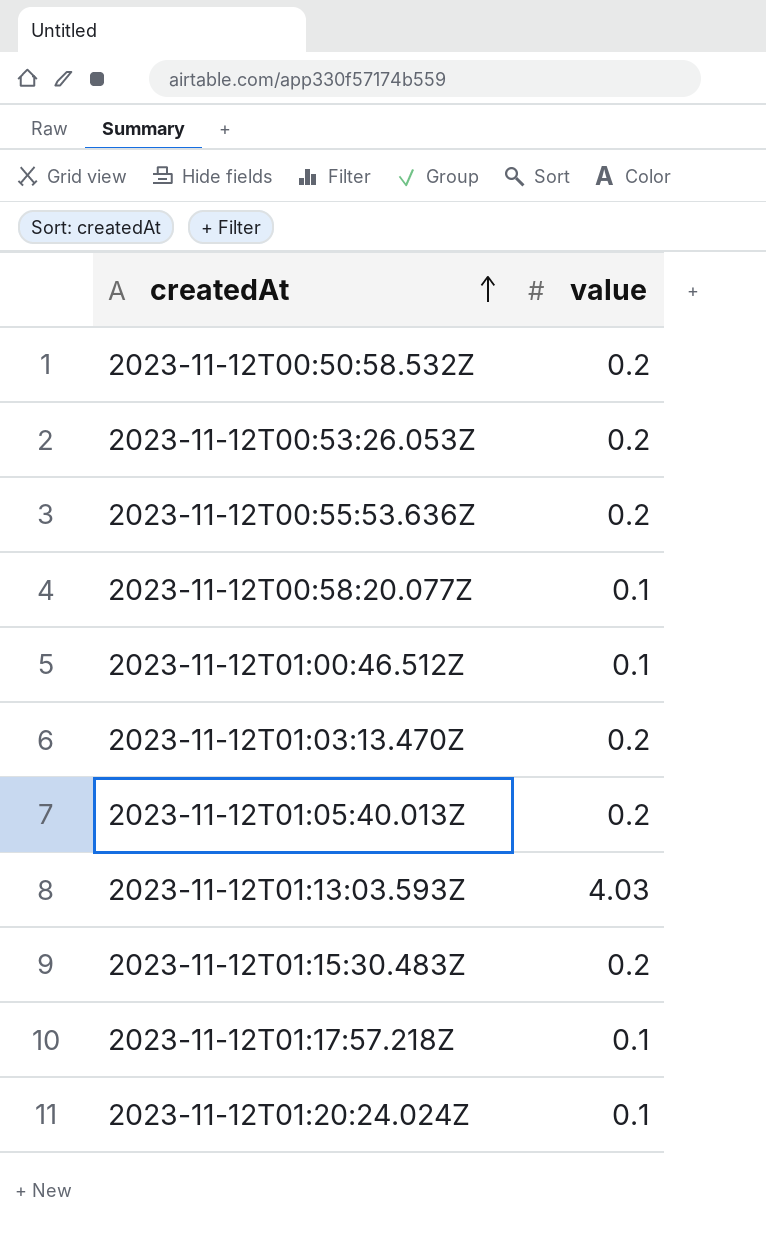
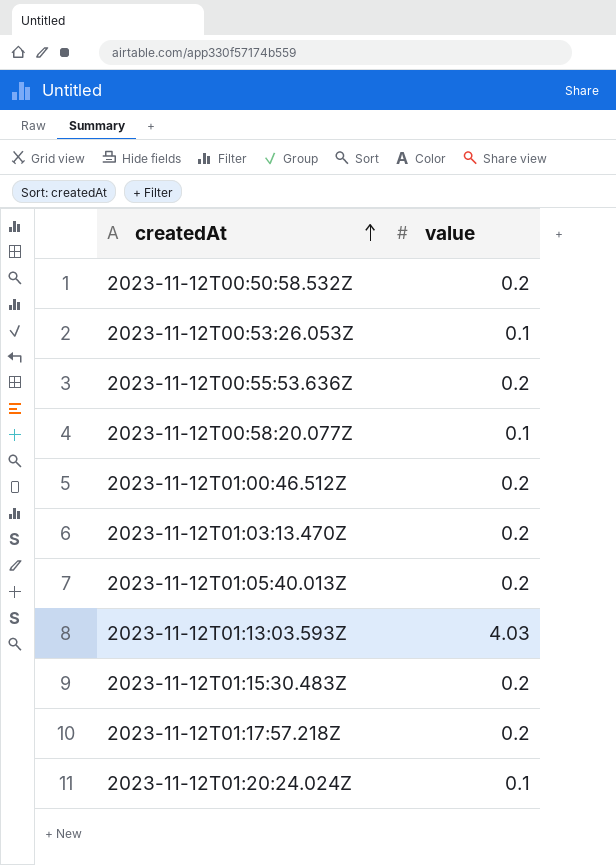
2023-11-12T00:53:26.053Z | value: 0.2 -> 0.1
2023-11-12T01:00:46.512Z | value: 0.1 -> 0.2
2023-11-12T01:17:57.218Z | value: 0.1 -> 0.2

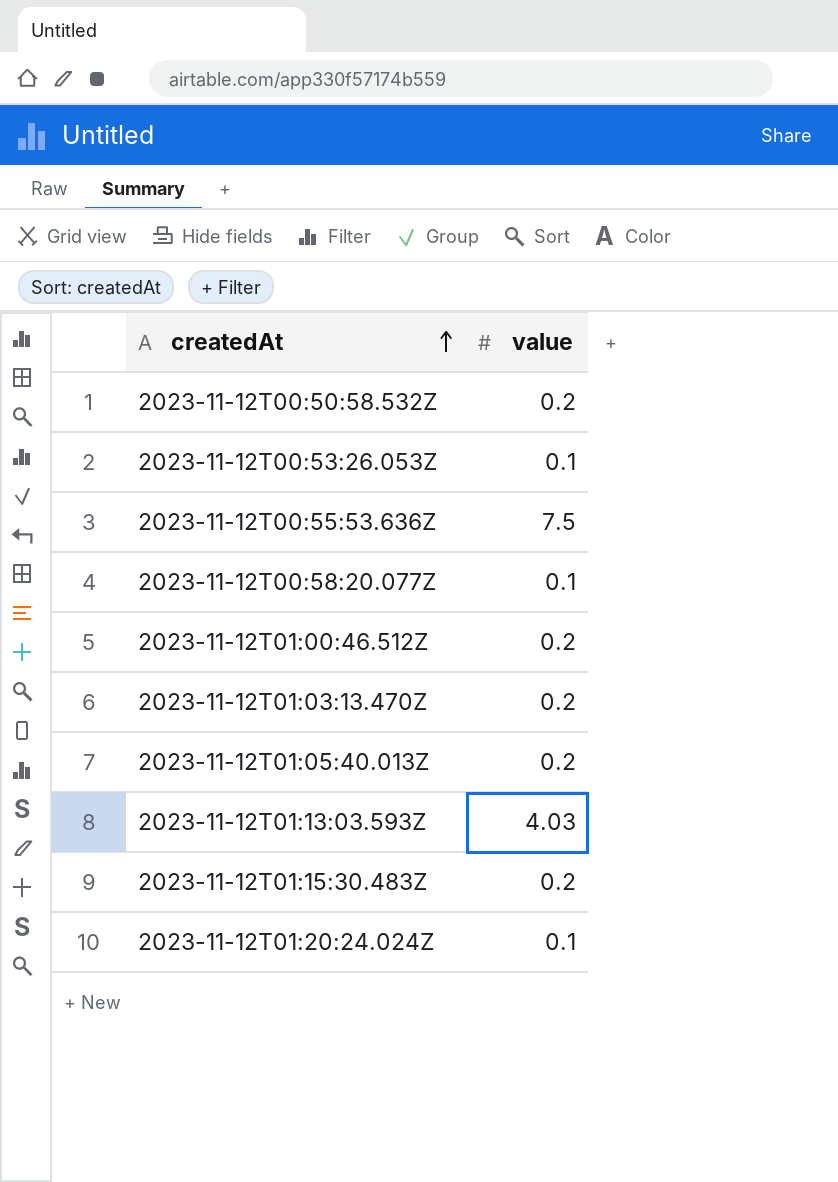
row 2023-11-12T01:17:57.218Z: 0.2 -> none
2023-11-12T00:55:53.636Z | value: 0.2 -> 7.5

